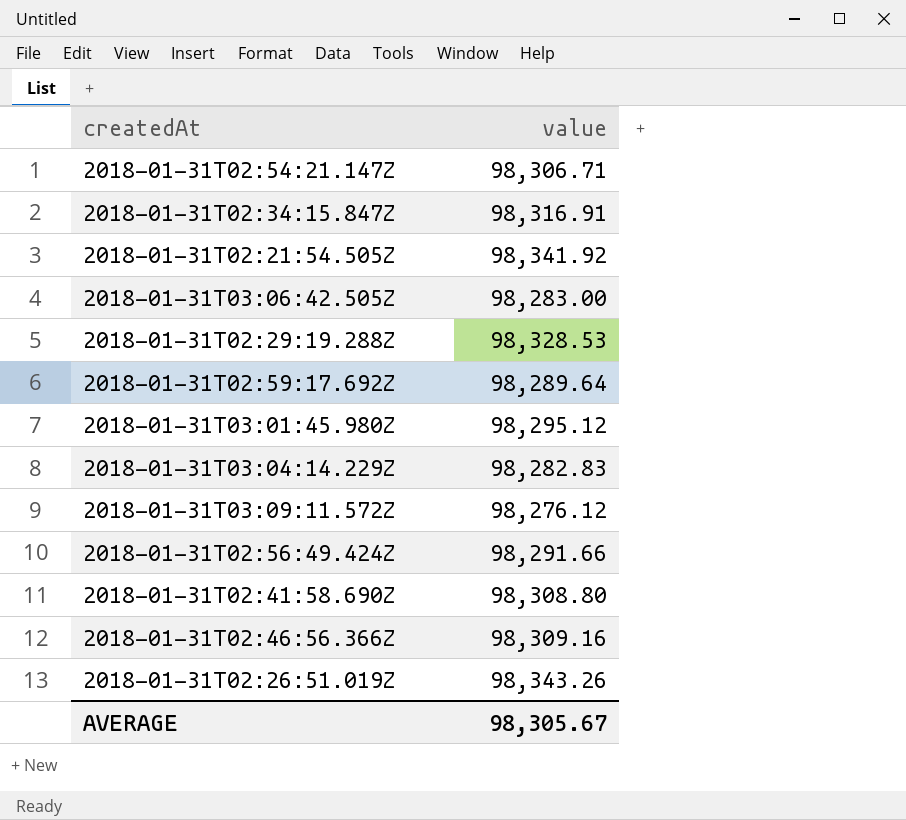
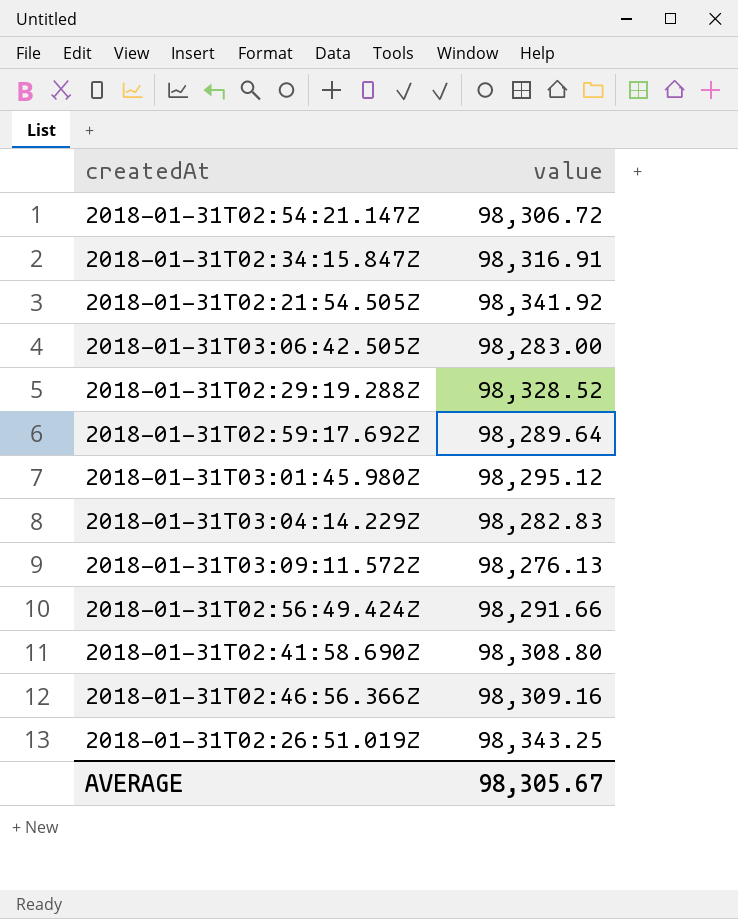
2018-01-31T02:54:21.147Z | value: 98,306.71 -> 98,306.72
2018-01-31T02:29:19.288Z | value: 98,328.53 -> 98,328.52
2018-01-31T03:09:11.572Z | value: 98,276.12 -> 98,276.13
2018-01-31T02:26:51.019Z | value: 98,343.26 -> 98,343.25

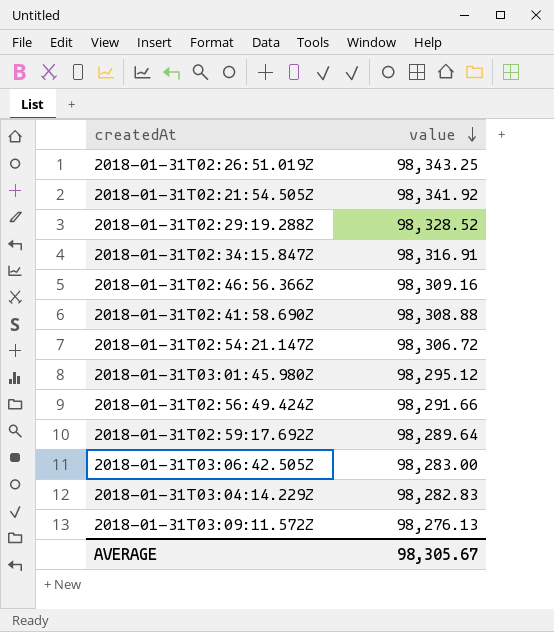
row order: none -> value descending
2018-01-31T02:41:58.690Z | value: 98,308.80 -> 98,308.88

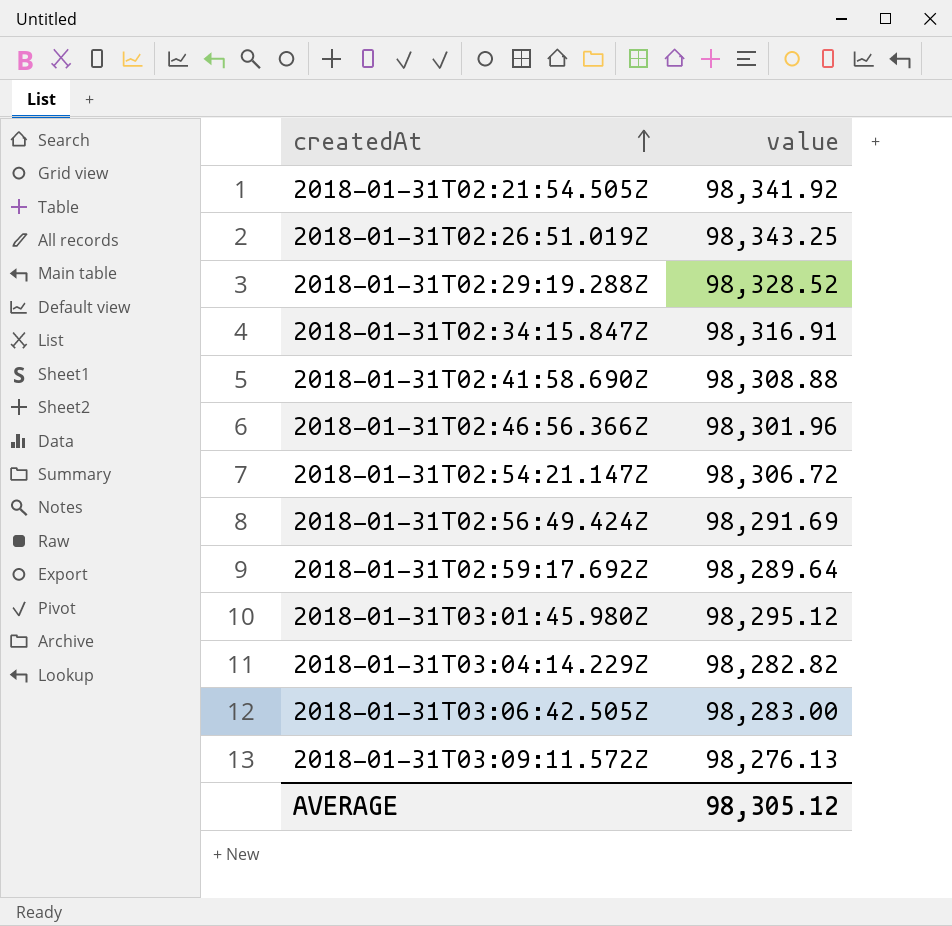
row order: value descending -> createdAt ascending
2018-01-31T02:46:56.366Z | value: 98,309.16 -> 98,301.96
2018-01-31T02:56:49.424Z | value: 98,291.66 -> 98,291.69
2018-01-31T03:04:14.229Z | value: 98,282.83 -> 98,282.82
AVERAGE | value: 98,305.67 -> 98,305.12

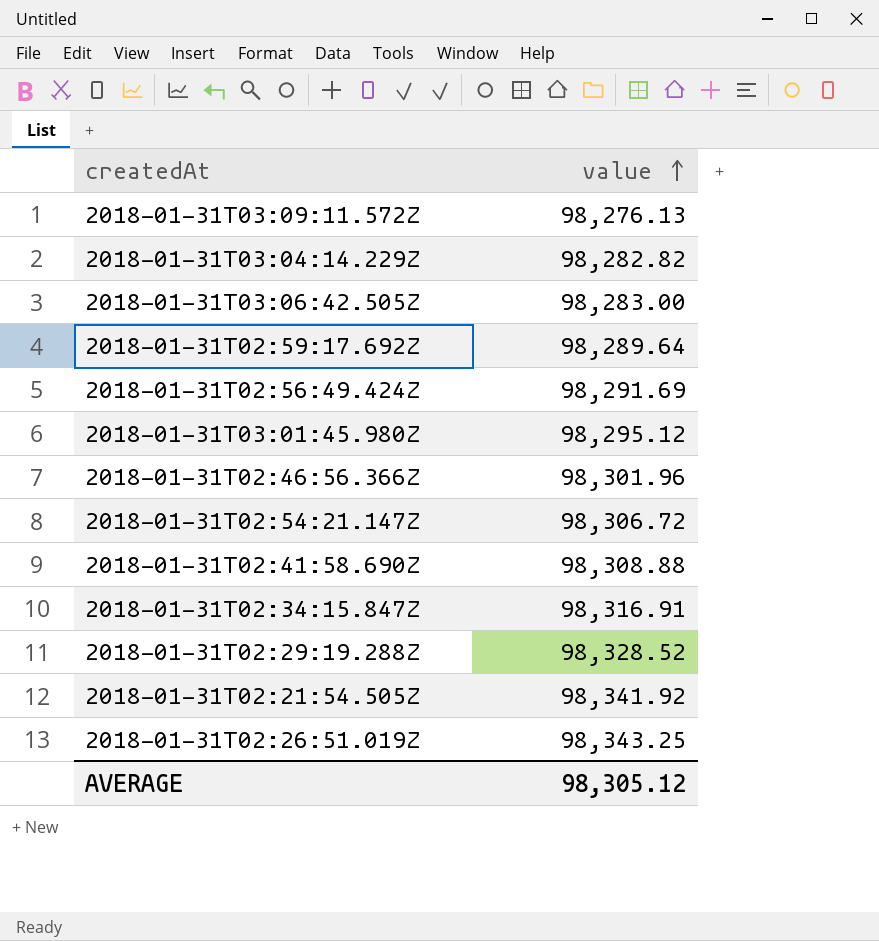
row order: createdAt ascending -> value ascending

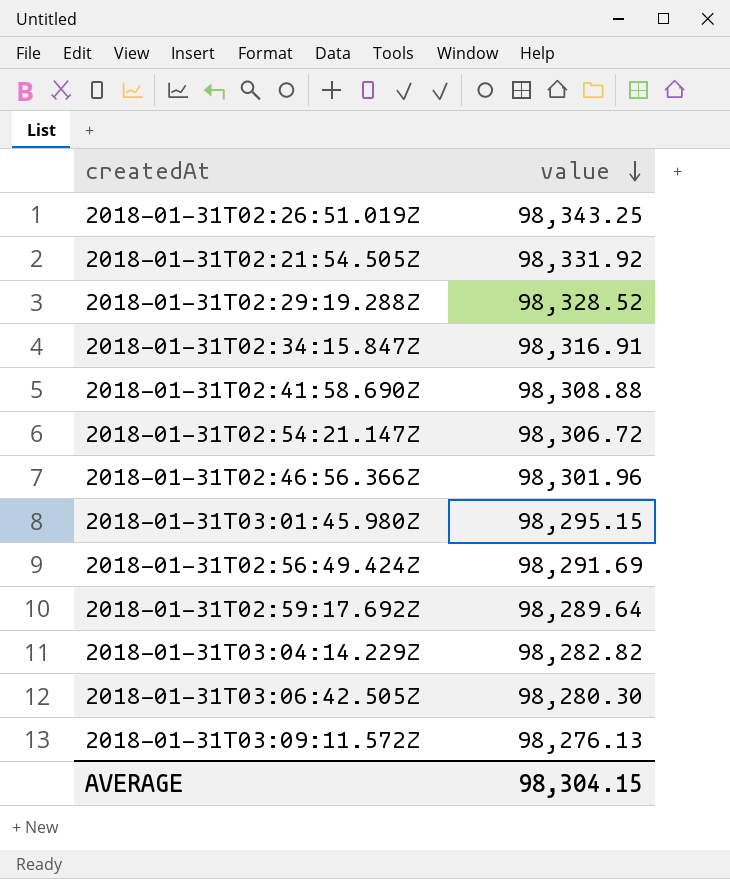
row order: value ascending -> value descending
2018-01-31T02:21:54.505Z | value: 98,341.92 -> 98,331.92
2018-01-31T03:01:45.980Z | value: 98,295.12 -> 98,295.15
2018-01-31T03:06:42.505Z | value: 98,283.00 -> 98,280.30
AVERAGE | value: 98,305.12 -> 98,304.15

